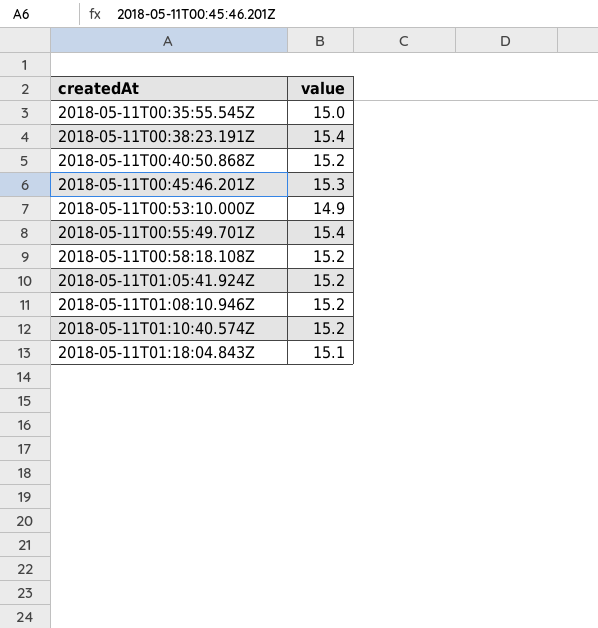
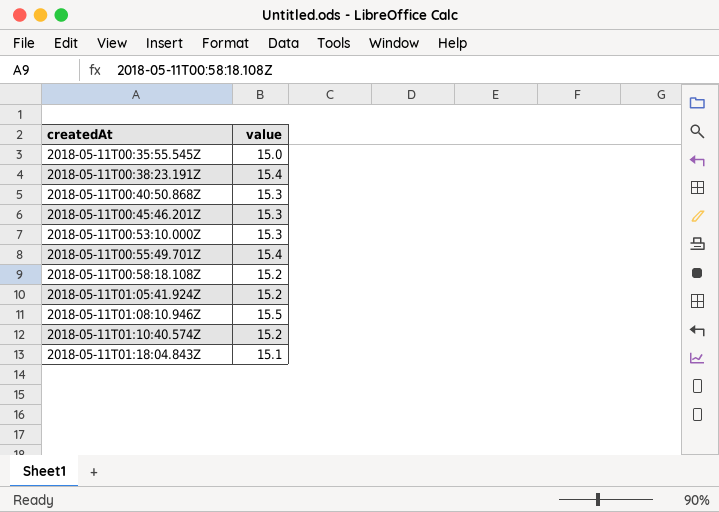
2018-05-11T00:40:50.868Z | value: 15.2 -> 15.3
2018-05-11T00:53:10.000Z | value: 14.9 -> 15.3
2018-05-11T01:08:10.946Z | value: 15.2 -> 15.5

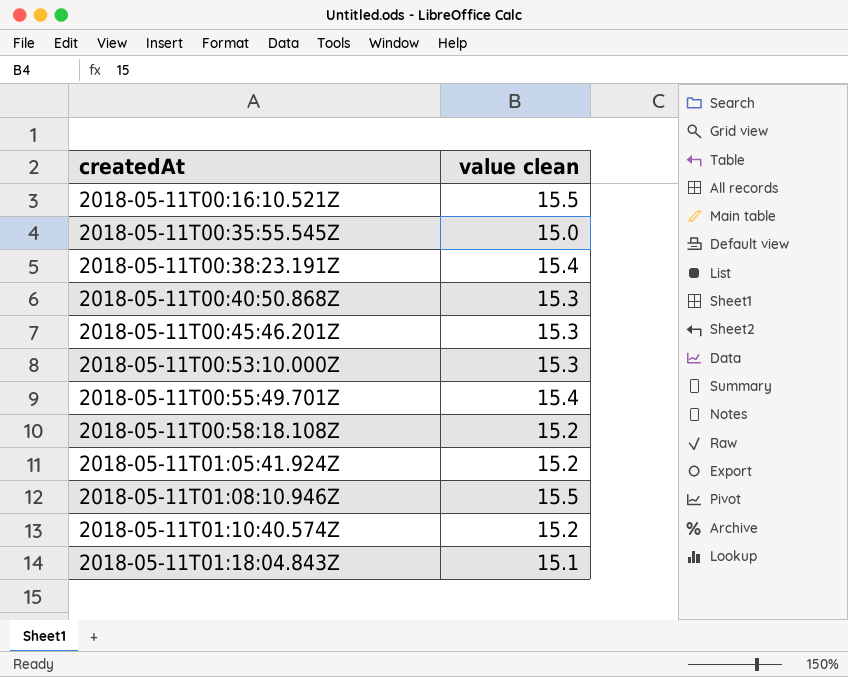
column name: value -> value clean
row 2018-05-11T00:16:10.521Z: none -> 15.5

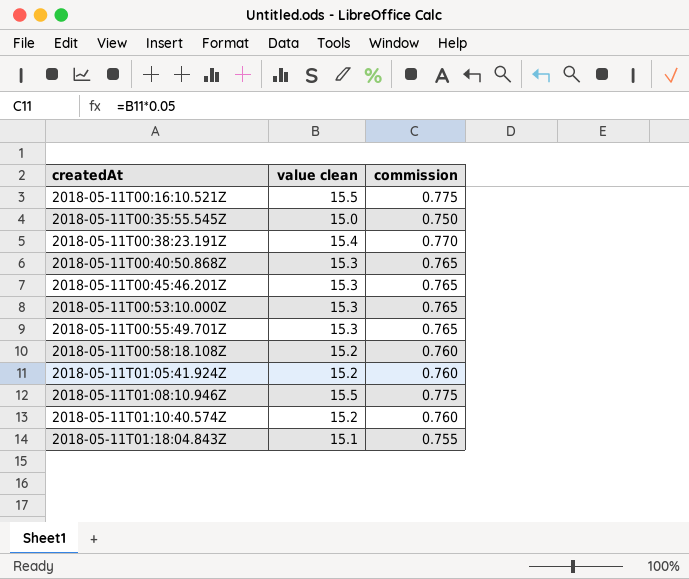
column commission | formula: none -> [value clean] * 0.05
2018-05-11T00:55:49.701Z | value clean: 15.4 -> 15.3

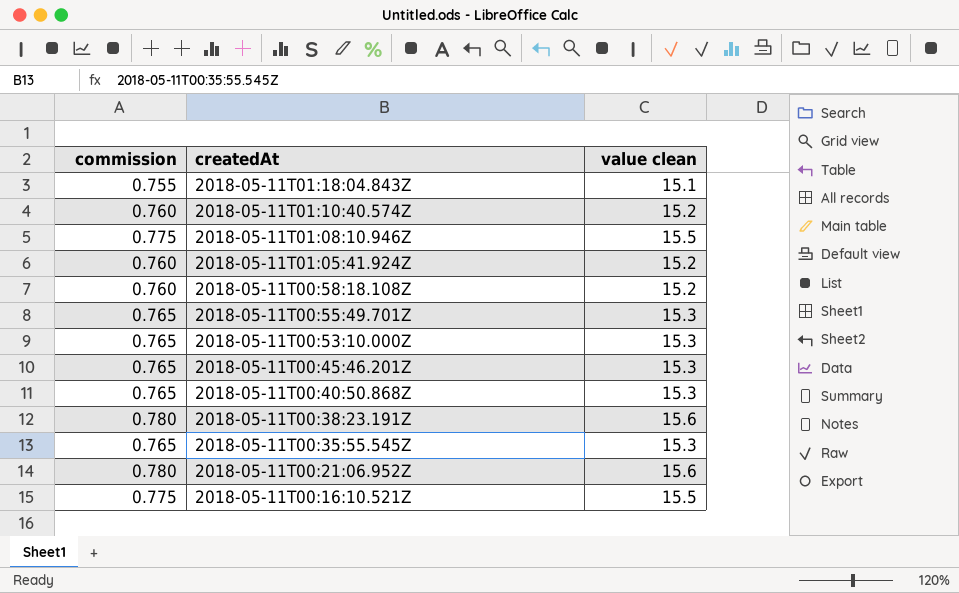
row order: createdAt ascending -> createdAt descending
column commission | position: 3 -> 1
2018-05-11T00:38:23.191Z | commission: 0.770 -> 0.780
2018-05-11T00:38:23.191Z | value clean: 15.4 -> 15.6
2018-05-11T00:35:55.545Z | commission: 0.750 -> 0.765
2018-05-11T00:35:55.545Z | value clean: 15.0 -> 15.3
row 2018-05-11T00:21:06.952Z: none -> 0.780 | 15.6

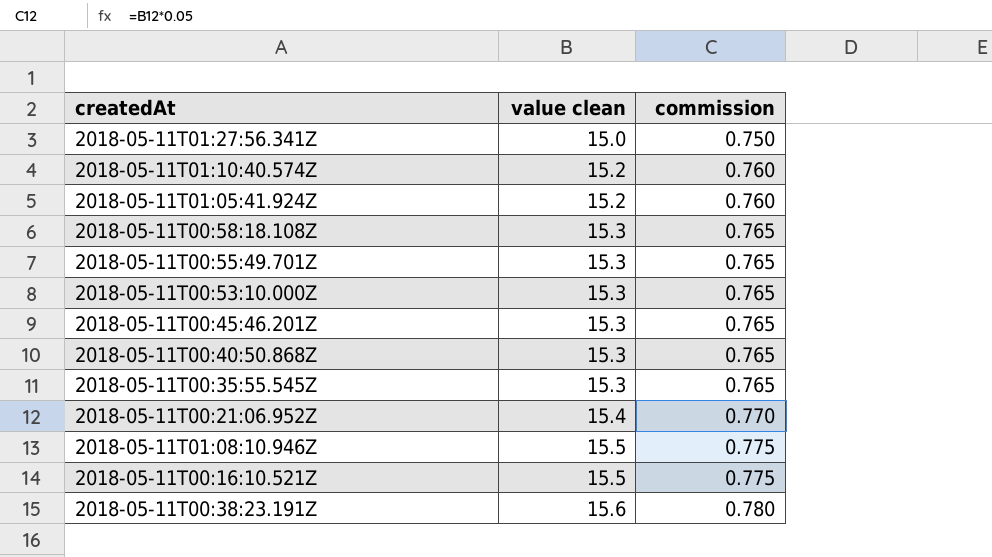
row order: createdAt descending -> value clean ascending
column commission | position: 1 -> 3
row 2018-05-11T01:18:04.843Z: 0.755 | 15.1 -> none
row 2018-05-11T01:27:56.341Z: none -> 15.0 | 0.750
2018-05-11T00:58:18.108Z | value clean: 15.2 -> 15.3
2018-05-11T00:58:18.108Z | commission: 0.760 -> 0.765
2018-05-11T00:21:06.952Z | value clean: 15.6 -> 15.4
2018-05-11T00:21:06.952Z | commission: 0.780 -> 0.770

